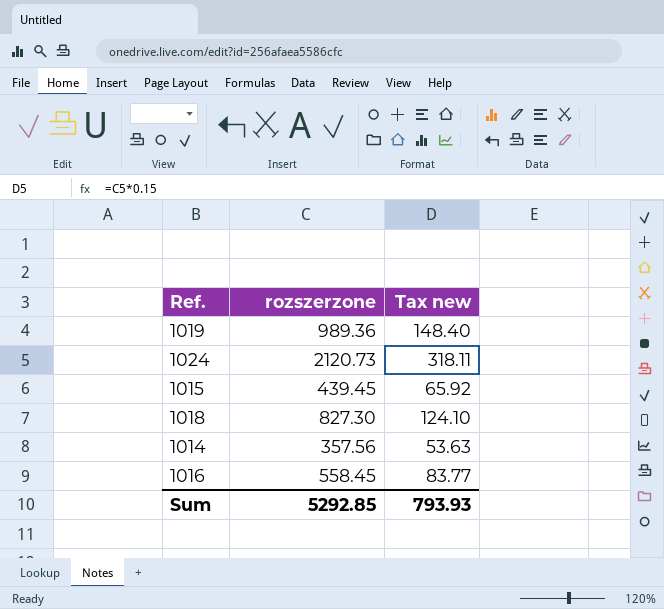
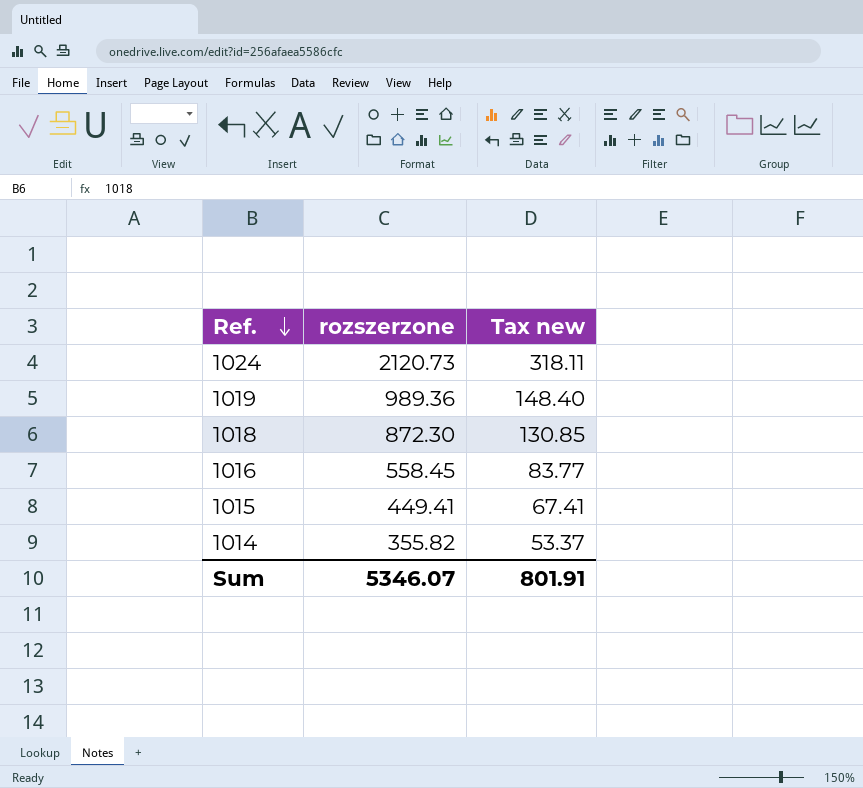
row order: none -> Ref. descending
1018 | rozszerzone: 827.30 -> 872.30
1018 | Tax new: 124.10 -> 130.85
1015 | rozszerzone: 439.45 -> 449.41
1015 | Tax new: 65.92 -> 67.41
1014 | rozszerzone: 357.56 -> 355.82
1014 | Tax new: 53.63 -> 53.37
Sum | rozszerzone: 5292.85 -> 5346.07
Sum | Tax new: 793.93 -> 801.91

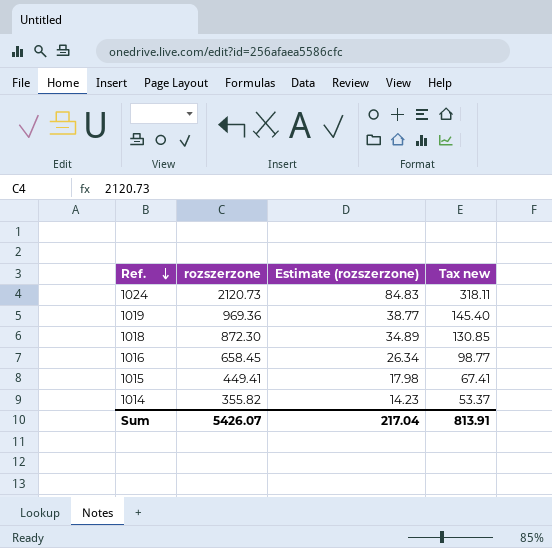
column Estimate (rozszerzone) | formula: none -> [rozszerzone] * 0.04
1019 | rozszerzone: 989.36 -> 969.36
1019 | Tax new: 148.40 -> 145.40
1016 | rozszerzone: 558.45 -> 658.45
1016 | Tax new: 83.77 -> 98.77
Sum | rozszerzone: 5346.07 -> 5426.07
Sum | Tax new: 801.91 -> 813.91

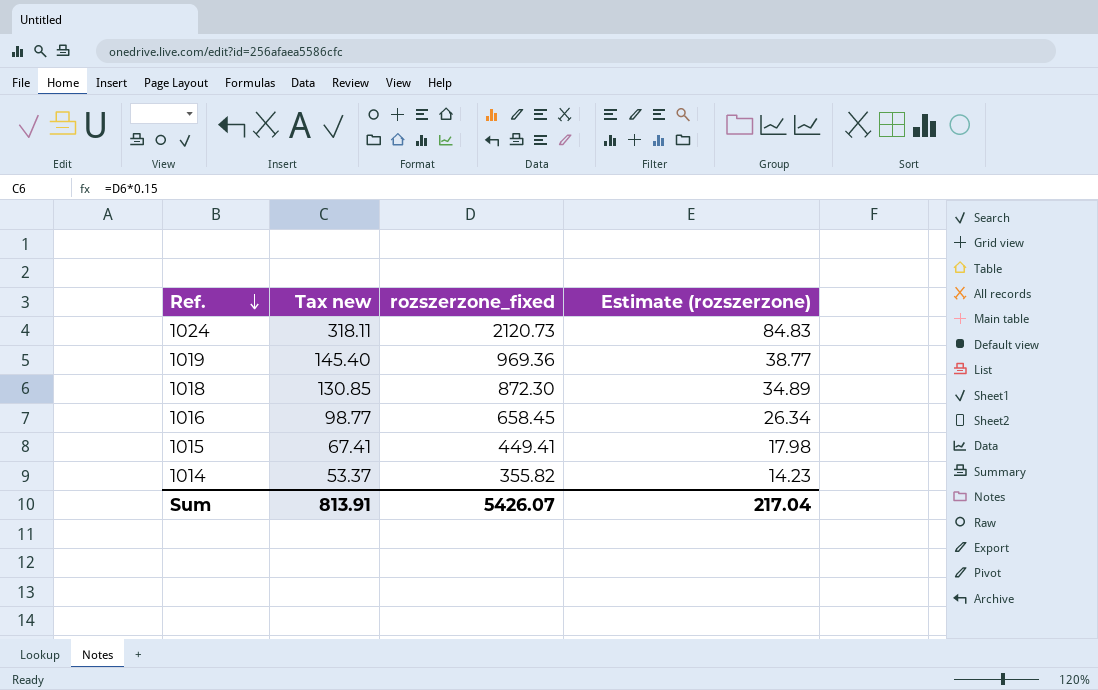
column Tax new | position: 4 -> 2
column name: rozszerzone -> rozszerzone_fixed

